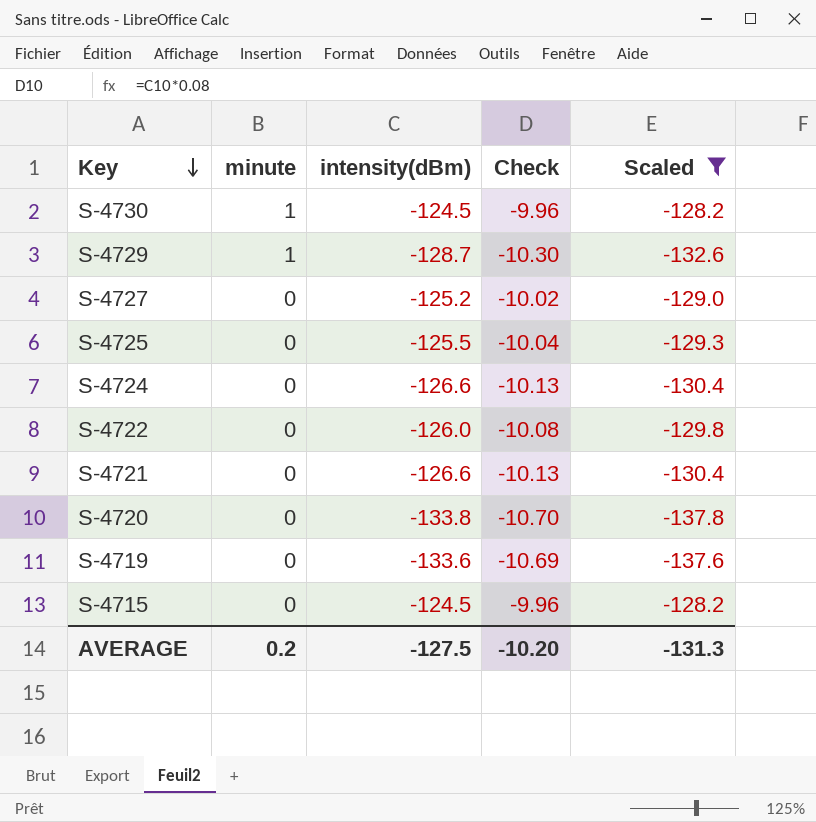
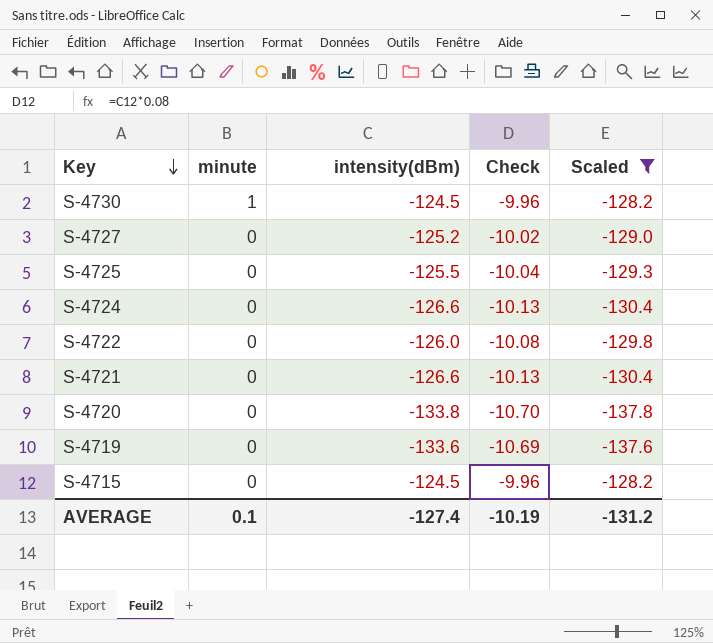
row S-4729: 1 | -128.7 | -10.30 | -132.6 -> none
AVERAGE | minute: 0.2 -> 0.1
AVERAGE | intensity(dBm): -127.5 -> -127.4
AVERAGE | Check: -10.20 -> -10.19
AVERAGE | Scaled: -131.3 -> -131.2

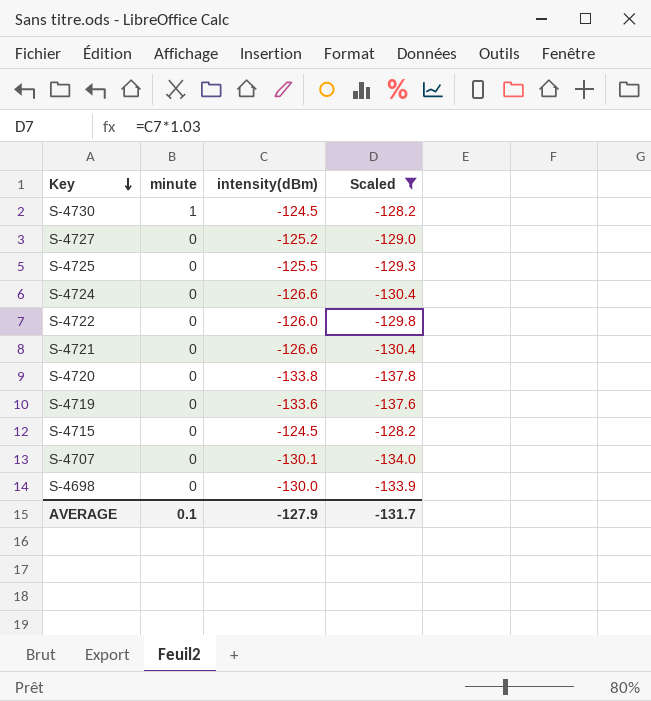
column Check | formula: [intensity(dBm)] * 0.08 -> none
row S-4707: none -> 0 | -130.1 | -134.0
row S-4698: none -> 0 | -130.0 | -133.9
AVERAGE | intensity(dBm): -127.4 -> -127.9
AVERAGE | Scaled: -131.2 -> -131.7

